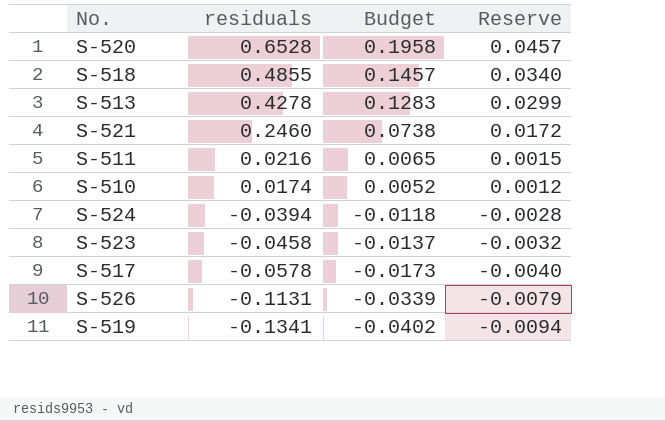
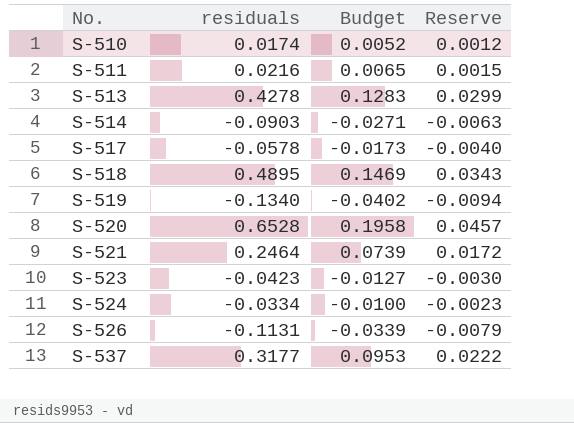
row order: residuals descending -> No. ascending
row S-514: none -> -0.0903 | -0.0271 | -0.0063
S-518 | residuals: 0.4855 -> 0.4895
S-518 | Budget: 0.1457 -> 0.1469
S-518 | Reserve: 0.0340 -> 0.0343
S-519 | residuals: -0.1341 -> -0.1340
S-521 | residuals: 0.2460 -> 0.2464
S-521 | Budget: 0.0738 -> 0.0739
S-523 | residuals: -0.0458 -> -0.0423
S-523 | Budget: -0.0137 -> -0.0127
S-523 | Reserve: -0.0032 -> -0.0030
S-524 | residuals: -0.0394 -> -0.0334
S-524 | Budget: -0.0118 -> -0.0100
S-524 | Reserve: -0.0028 -> -0.0023
row S-537: none -> 0.3177 | 0.0953 | 0.0222

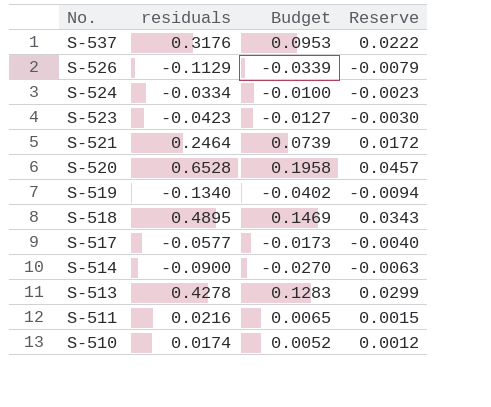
row order: No. ascending -> No. descending
S-537 | residuals: 0.3177 -> 0.3176
S-526 | residuals: -0.1131 -> -0.1129
S-517 | residuals: -0.0578 -> -0.0577
S-514 | residuals: -0.0903 -> -0.0900
S-514 | Budget: -0.0271 -> -0.0270

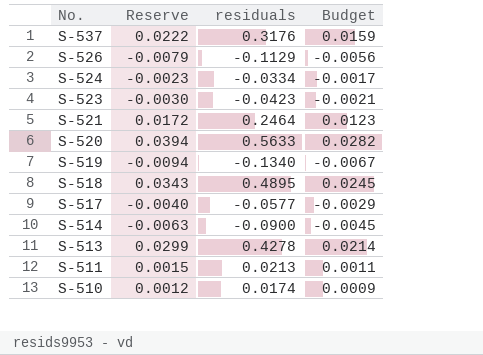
column Reserve | position: 4 -> 2
column Budget | formula: [residuals] * 0.3 -> [residuals] * 0.05
S-520 | Reserve: 0.0457 -> 0.0394
S-520 | residuals: 0.6528 -> 0.5633
S-511 | residuals: 0.0216 -> 0.0213

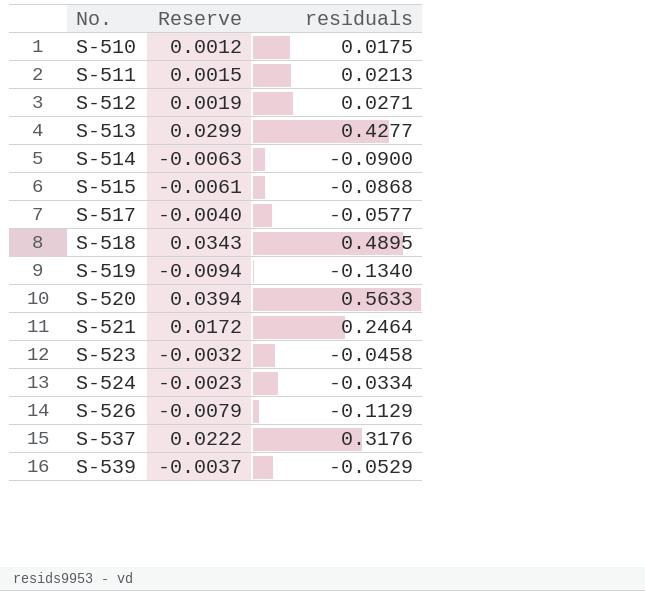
row order: No. descending -> No. ascending
column Budget | formula: [residuals] * 0.05 -> none
S-510 | residuals: 0.0174 -> 0.0175
row S-512: none -> 0.0019 | 0.0271
S-513 | residuals: 0.4278 -> 0.4277
row S-515: none -> -0.0061 | -0.0868
S-523 | Reserve: -0.0030 -> -0.0032
S-523 | residuals: -0.0423 -> -0.0458
row S-539: none -> -0.0037 | -0.0529

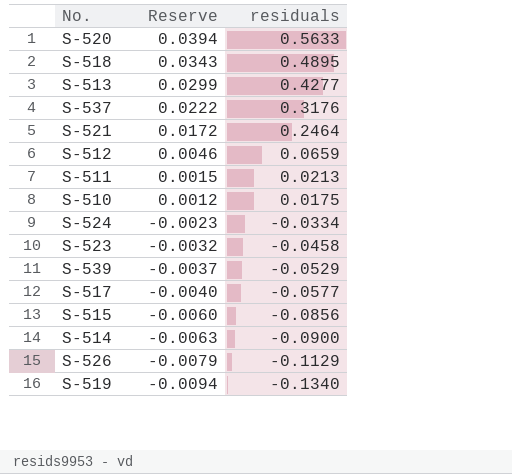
row order: No. ascending -> Reserve descending
S-512 | Reserve: 0.0019 -> 0.0046
S-512 | residuals: 0.0271 -> 0.0659
S-515 | Reserve: -0.0061 -> -0.0060
S-515 | residuals: -0.0868 -> -0.0856

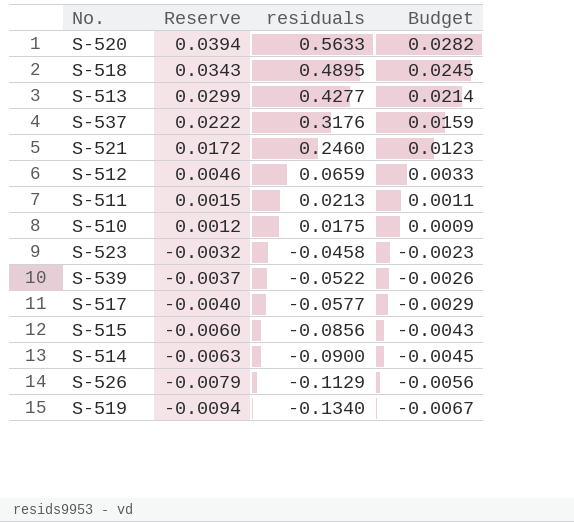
column Budget | formula: none -> [residuals] * 0.05
row S-524: -0.0023 | -0.0334 -> none
S-521 | residuals: 0.2464 -> 0.2460
S-539 | residuals: -0.0529 -> -0.0522

